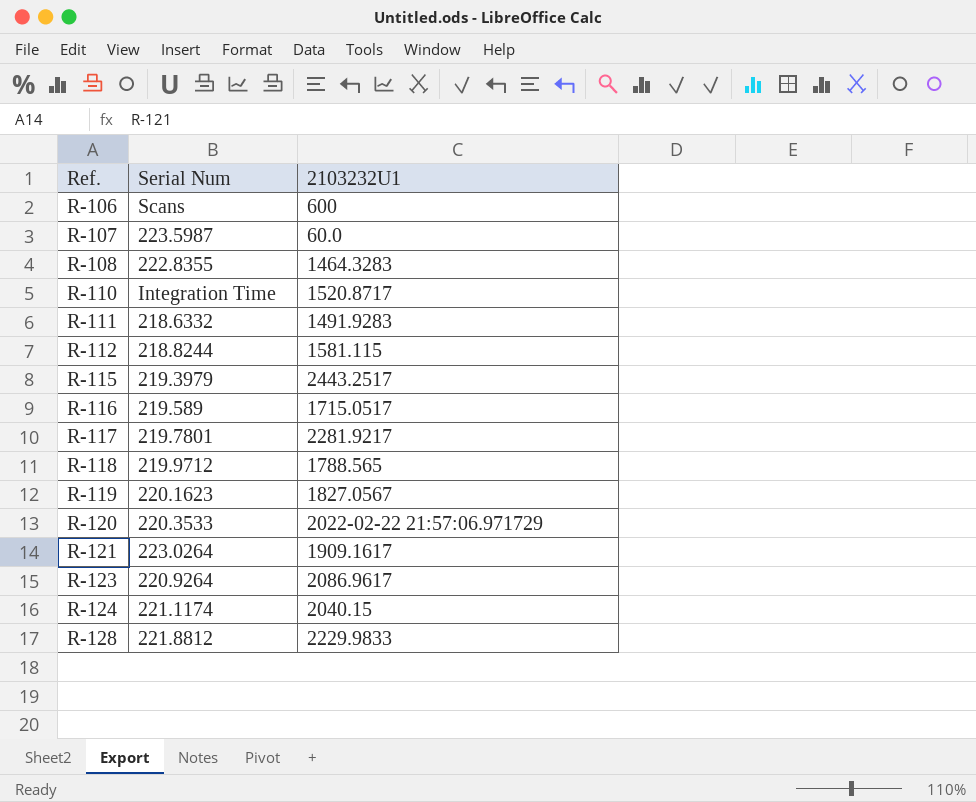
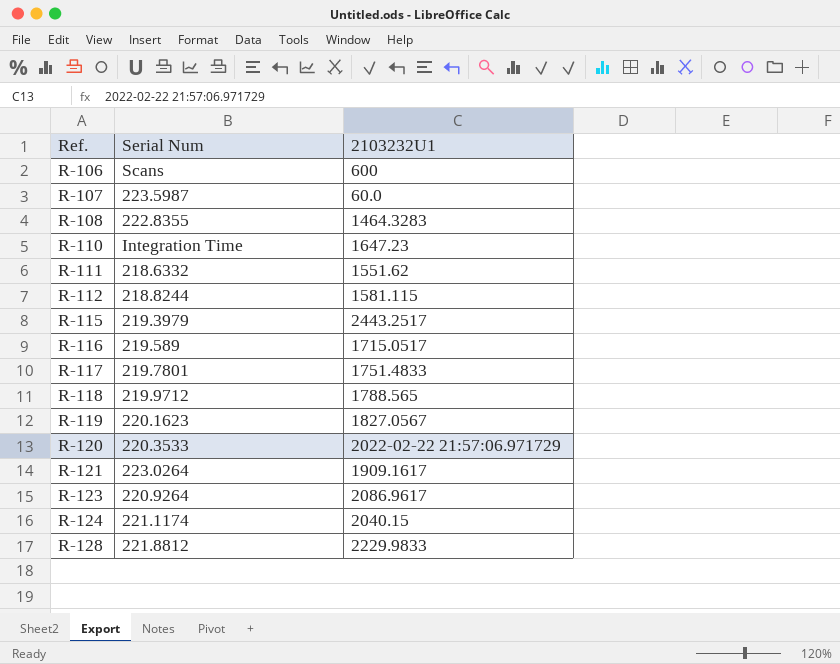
R-110 | 2103232U1: 1520.8717 -> 1647.23
R-111 | 2103232U1: 1491.9283 -> 1551.62
R-117 | 2103232U1: 2281.9217 -> 1751.4833

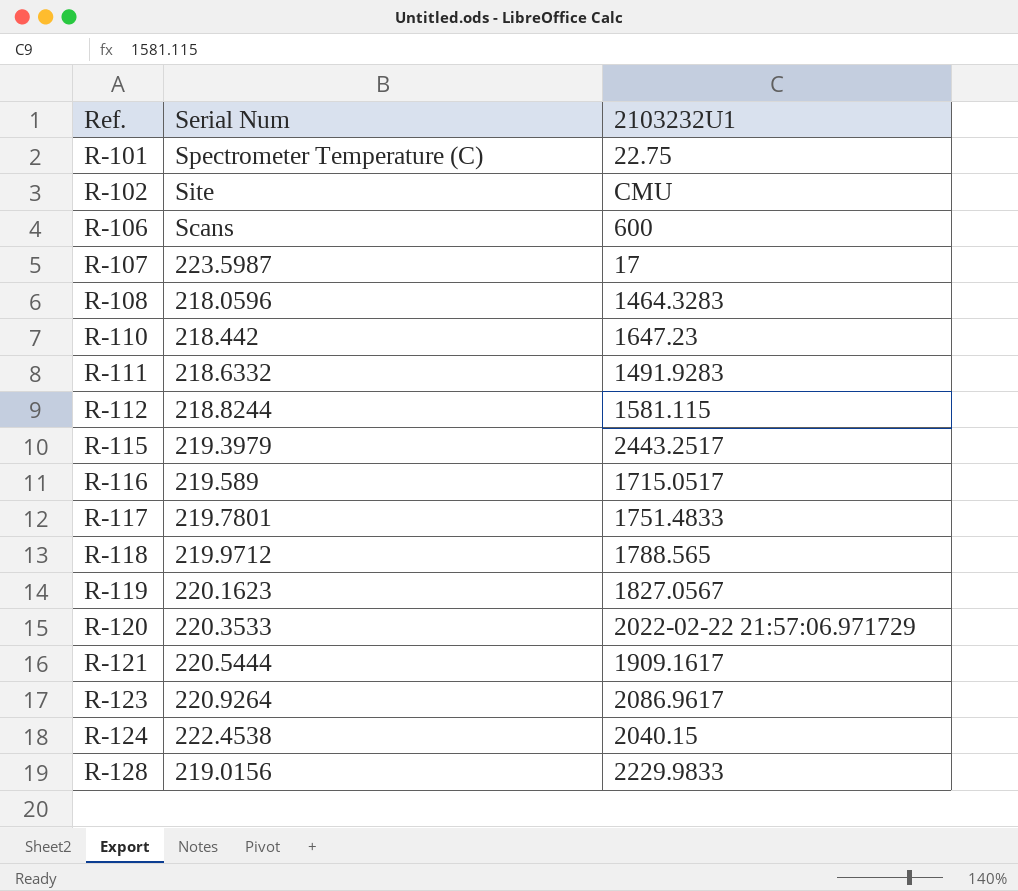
row R-101: none -> Spectrometer Temperature (C) | 22.75
row R-102: none -> Site | CMU
R-107 | 2103232U1: 60.0 -> 17
R-108 | Serial Num: 222.8355 -> 218.0596
R-110 | Serial Num: Integration Time -> 218.442
R-111 | 2103232U1: 1551.62 -> 1491.9283
R-121 | Serial Num: 223.0264 -> 220.5444
R-124 | Serial Num: 221.1174 -> 222.4538
R-128 | Serial Num: 221.8812 -> 219.0156

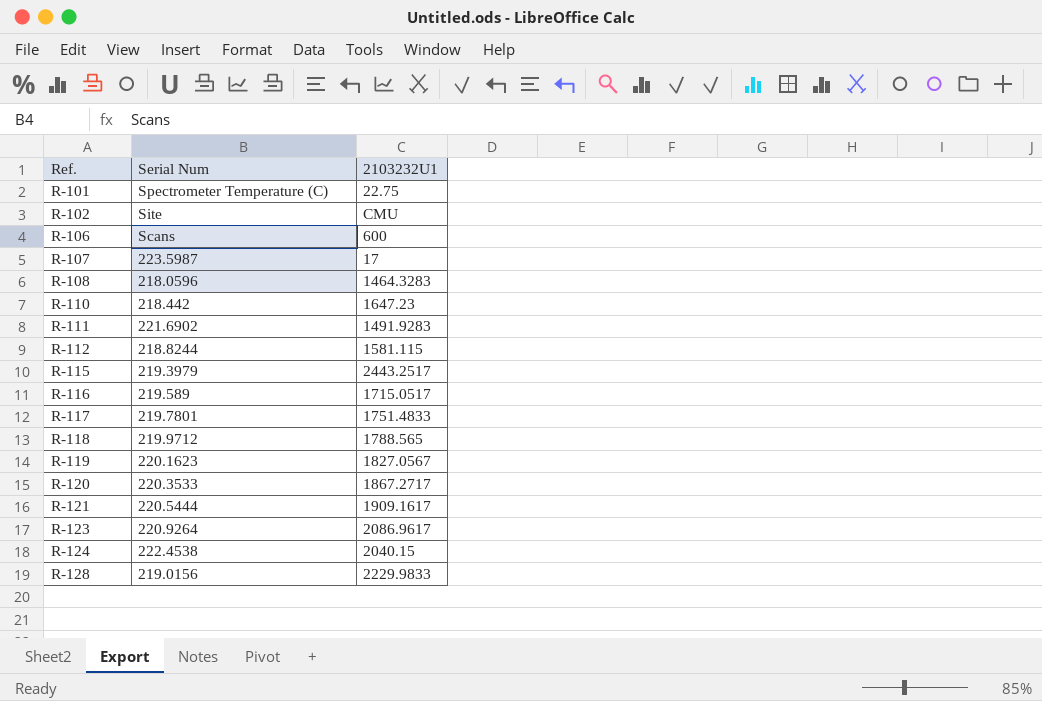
R-111 | Serial Num: 218.6332 -> 221.6902
R-120 | 2103232U1: 2022-02-22 21:57:06.971729 -> 1867.2717

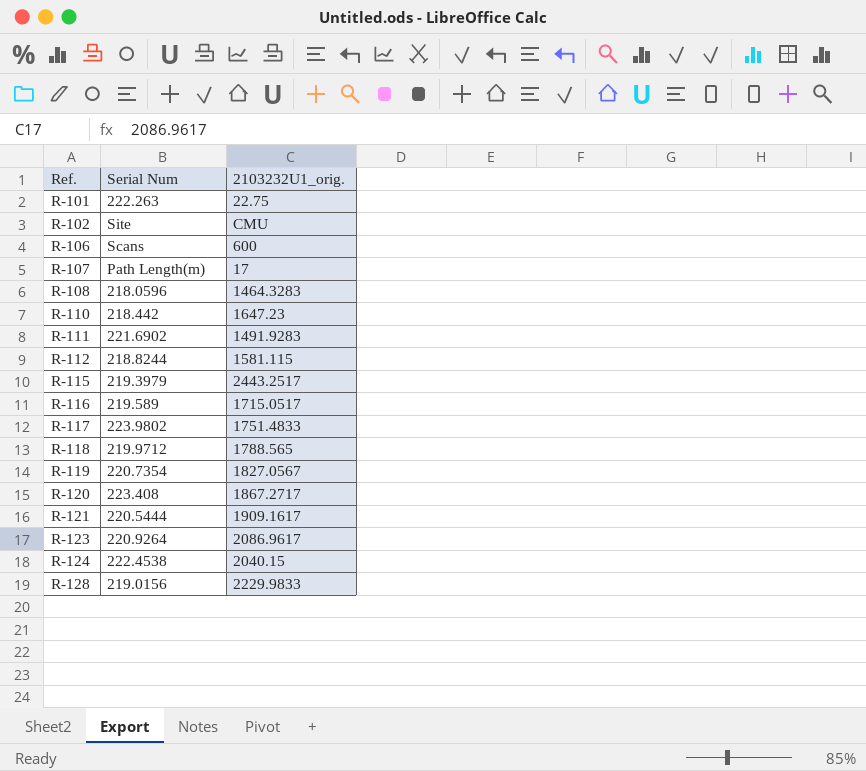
column name: 2103232U1 -> 2103232U1_orig.
R-101 | Serial Num: Spectrometer Temperature (C) -> 222.263
R-107 | Serial Num: 223.5987 -> Path Length(m)
R-117 | Serial Num: 219.7801 -> 223.9802
R-119 | Serial Num: 220.1623 -> 220.7354
R-120 | Serial Num: 220.3533 -> 223.408

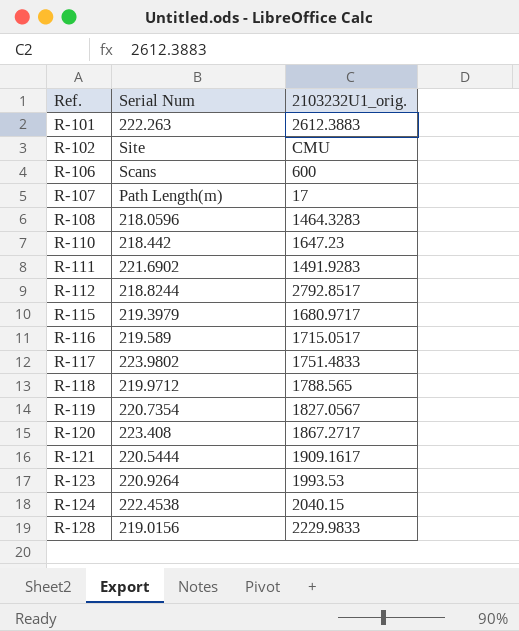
R-101 | 2103232U1_orig.: 22.75 -> 2612.3883
R-112 | 2103232U1_orig.: 1581.115 -> 2792.8517
R-115 | 2103232U1_orig.: 2443.2517 -> 1680.9717
R-123 | 2103232U1_orig.: 2086.9617 -> 1993.53

